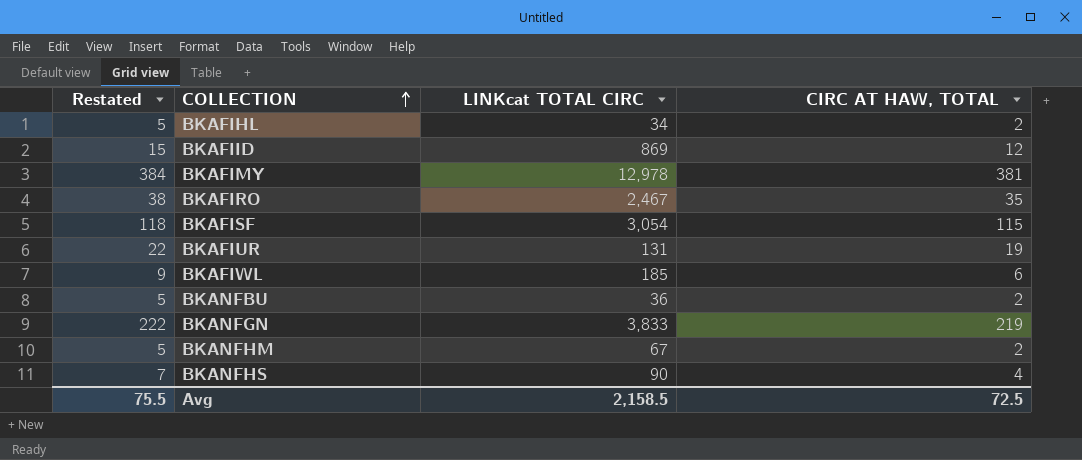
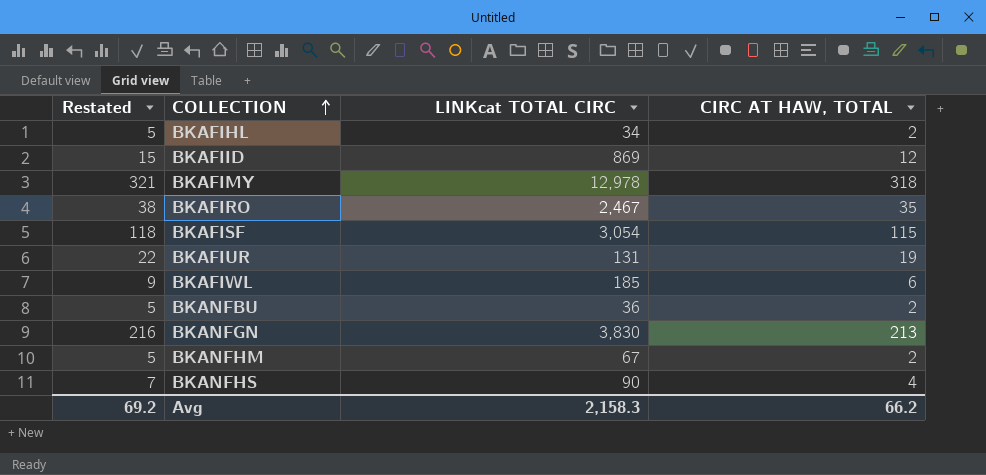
BKAFIMY | Restated: 384 -> 321
BKAFIMY | CIRC AT HAW, TOTAL: 381 -> 318
BKANFGN | Restated: 222 -> 216
BKANFGN | LINKcat TOTAL CIRC: 3,833 -> 3,830
BKANFGN | CIRC AT HAW, TOTAL: 219 -> 213
Avg | Restated: 75.5 -> 69.2
Avg | LINKcat TOTAL CIRC: 2,158.5 -> 2,158.3
Avg | CIRC AT HAW, TOTAL: 72.5 -> 66.2

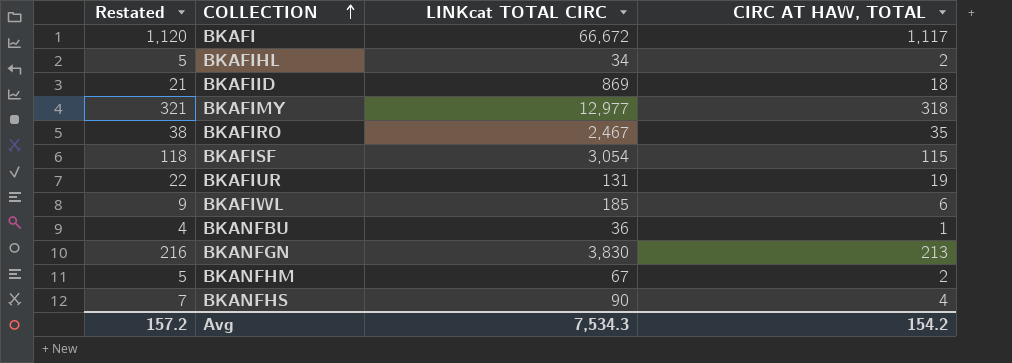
row BKAFI: none -> 1,120 | 66,672 | 1,117
BKAFIID | Restated: 15 -> 21
BKAFIID | CIRC AT HAW, TOTAL: 12 -> 18
BKAFIMY | LINKcat TOTAL CIRC: 12,978 -> 12,977
BKANFBU | Restated: 5 -> 4
BKANFBU | CIRC AT HAW, TOTAL: 2 -> 1
Avg | Restated: 69.2 -> 157.2
Avg | LINKcat TOTAL CIRC: 2,158.3 -> 7,534.3
Avg | CIRC AT HAW, TOTAL: 66.2 -> 154.2

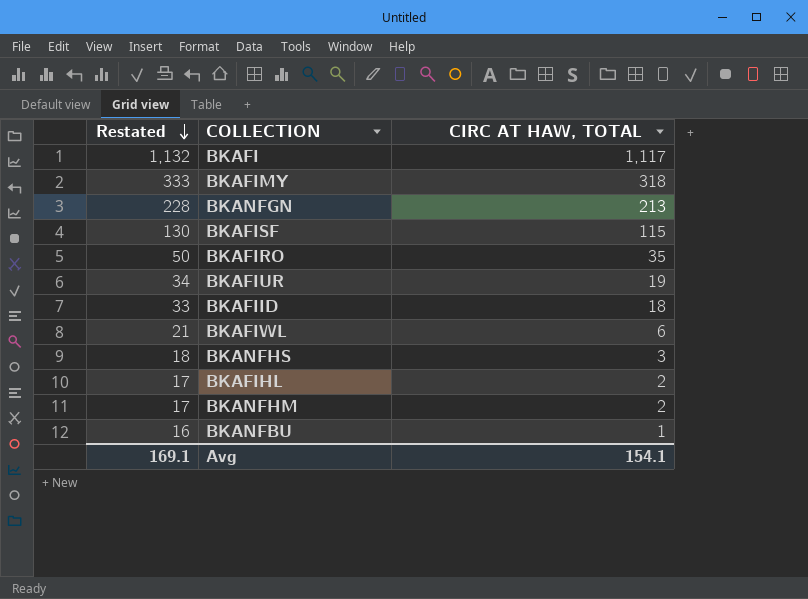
row order: COLLECTION ascending -> Restated descending
column LINKcat TOTAL CIRC | position: 3 -> none
column Restated | formula: [CIRC AT HAW, TOTAL] + 3 -> [CIRC AT HAW, TOTAL] + 15
BKANFHS | CIRC AT HAW, TOTAL: 4 -> 3
Avg | Restated: 157.2 -> 169.1
Avg | CIRC AT HAW, TOTAL: 154.2 -> 154.1

